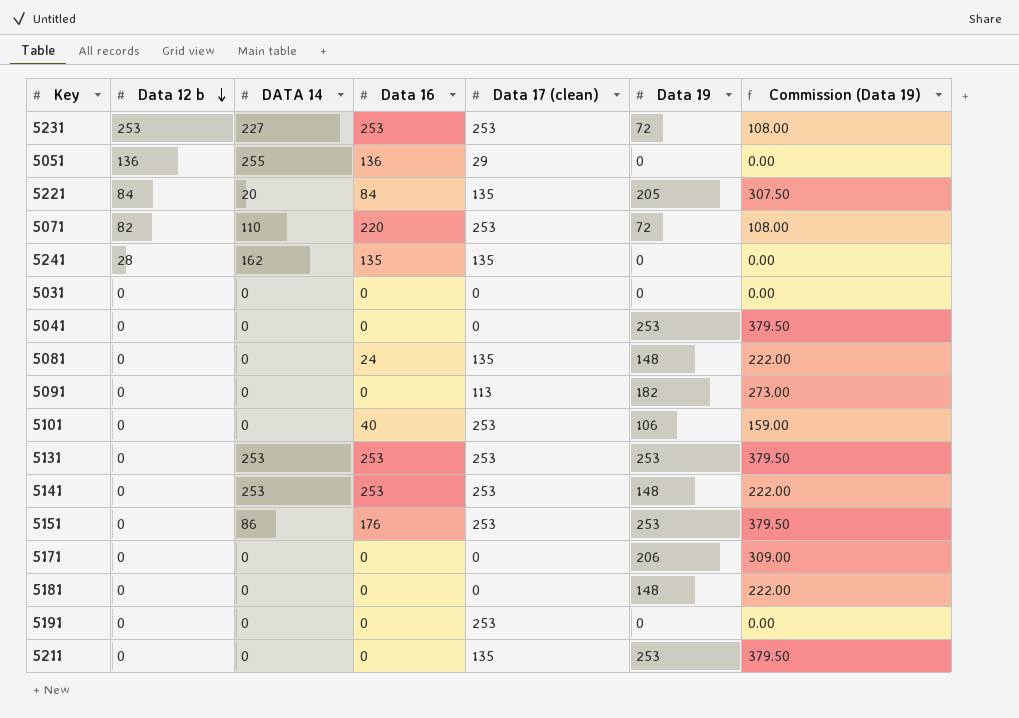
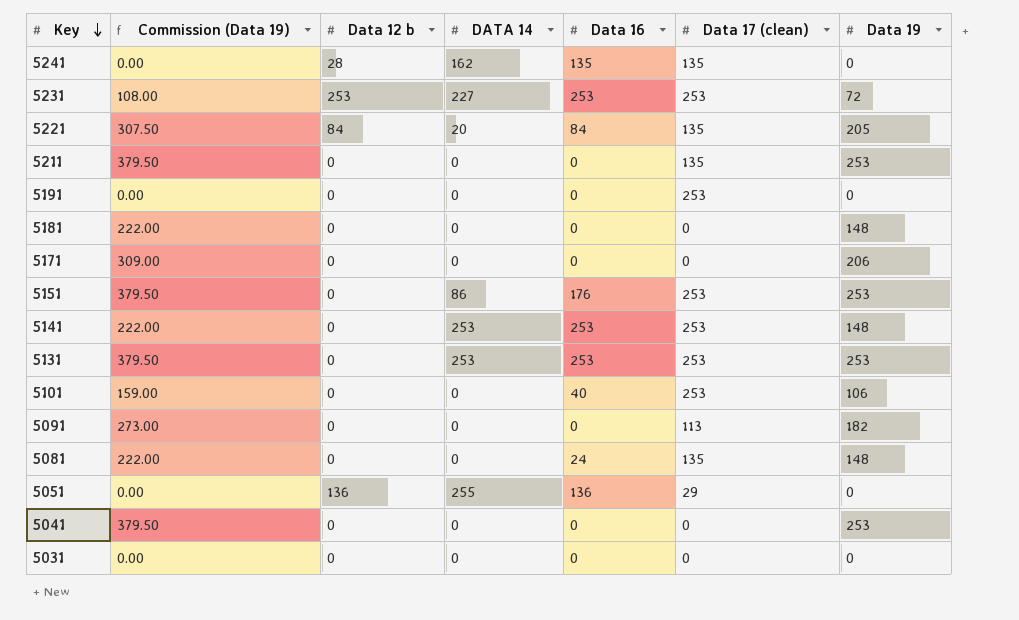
row order: Data 12 b descending -> Key descending
column Commission (Data 19) | position: 7 -> 2
row 5071: 82 | 110 | 220 | 253 | 72 | 108.00 -> none

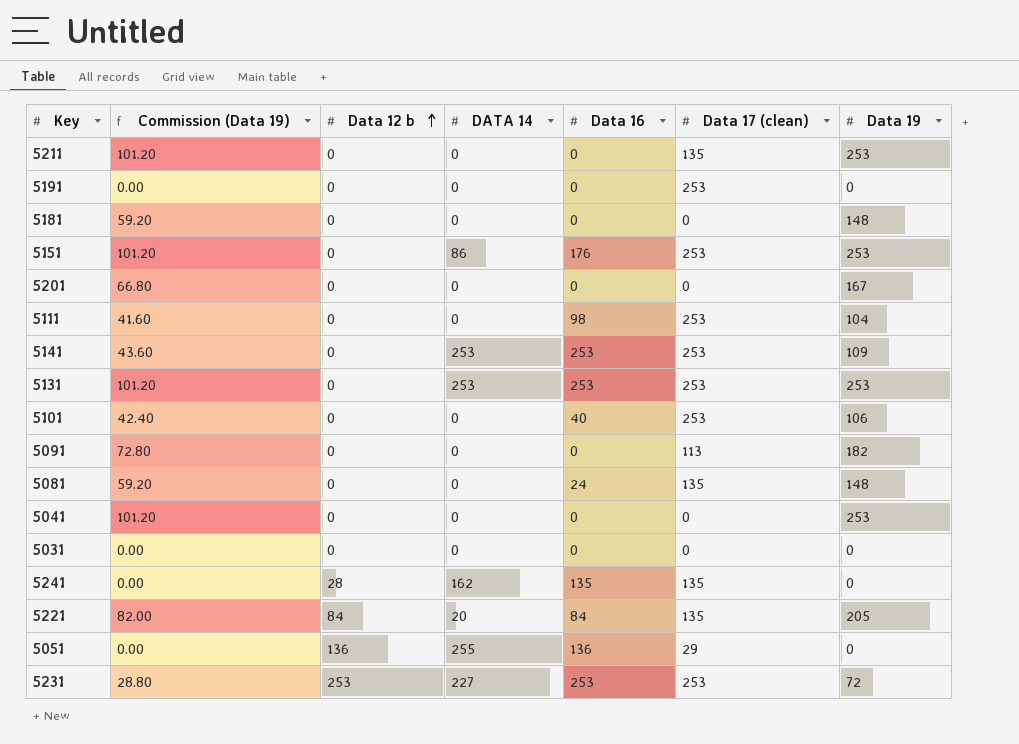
row order: Key descending -> Data 12 b ascending
column Commission (Data 19) | formula: [Data 19] * 1.5 -> [Data 19] * 0.4
row 5171: 309.00 | 0 | 0 | 0 | 0 | 206 -> none
row 5201: none -> 66.80 | 0 | 0 | 0 | 0 | 167
row 5111: none -> 41.60 | 0 | 0 | 98 | 253 | 104
5141 | Data 19: 148 -> 109

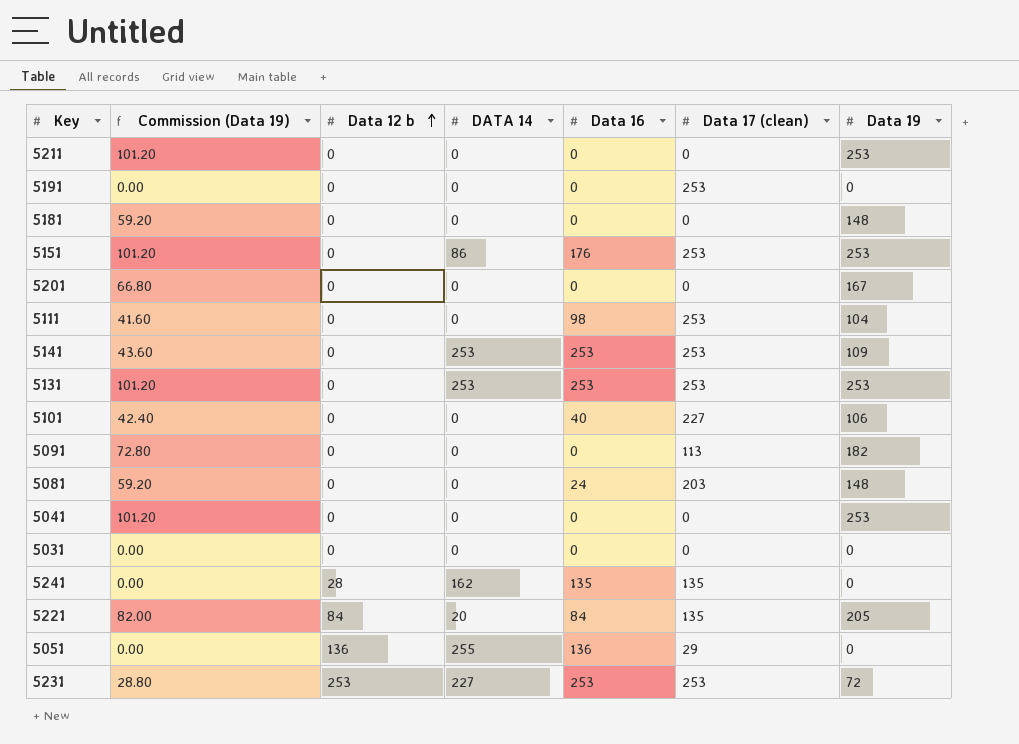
5211 | Data 17 (clean): 135 -> 0
5101 | Data 17 (clean): 253 -> 227
5081 | Data 17 (clean): 135 -> 203

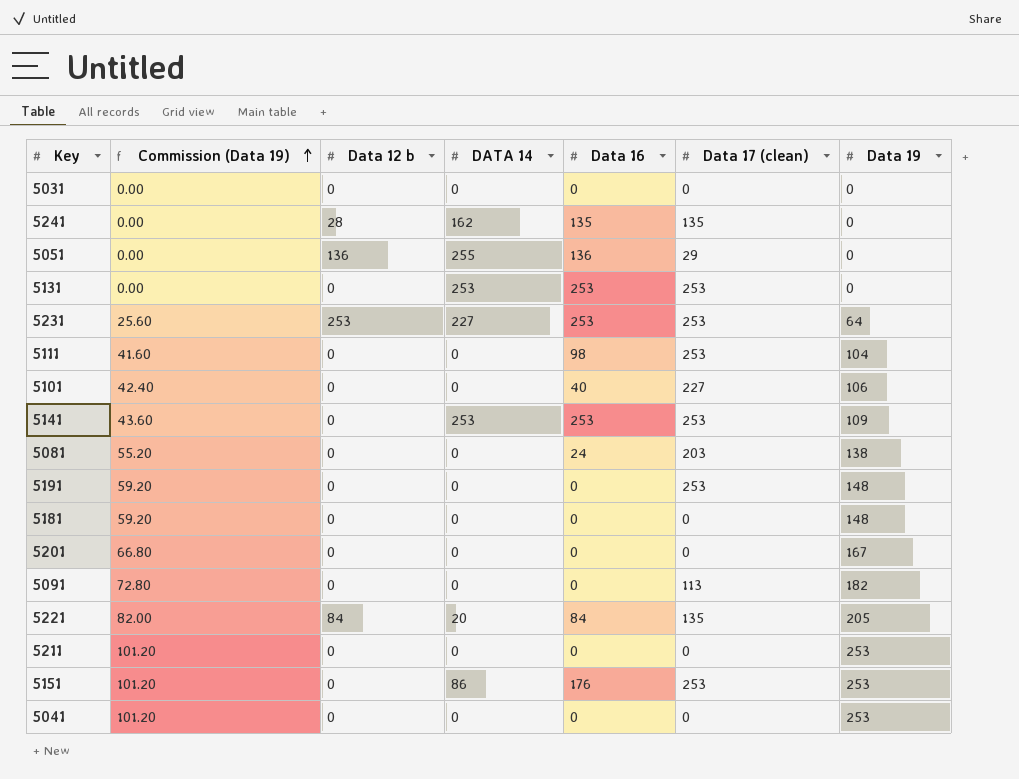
row order: Data 12 b ascending -> Commission (Data 19) ascending
5131 | Commission (Data 19): 101.20 -> 0.00
5131 | Data 19: 253 -> 0
5231 | Commission (Data 19): 28.80 -> 25.60
5231 | Data 19: 72 -> 64
5081 | Commission (Data 19): 59.20 -> 55.20
5081 | Data 19: 148 -> 138
5191 | Commission (Data 19): 0.00 -> 59.20
5191 | Data 19: 0 -> 148

